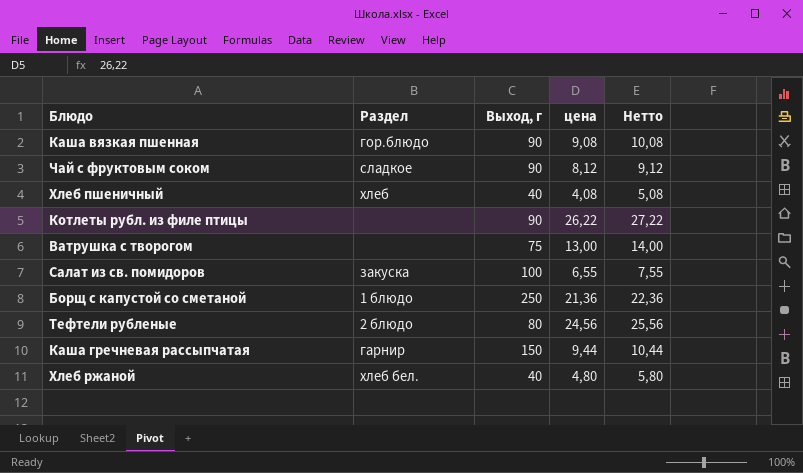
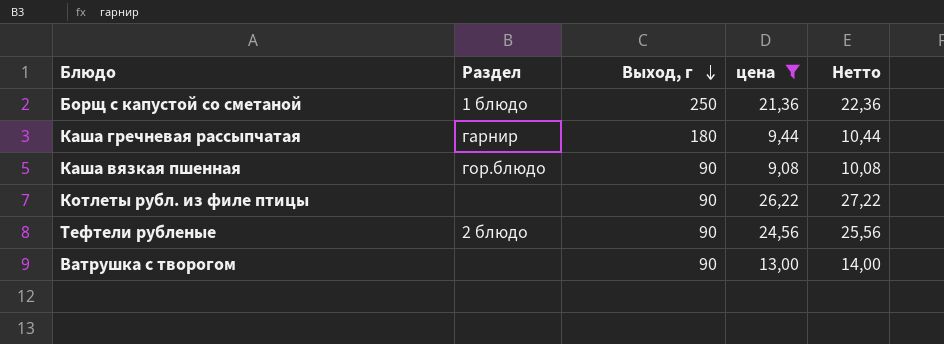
filter: none -> цена >= 9,08
row order: none -> Выход, г descending
Каша гречневая рассыпчатая | Выход, г: 150 -> 180
Тефтели рубленые | Выход, г: 80 -> 90
Ватрушка с творогом | Выход, г: 75 -> 90

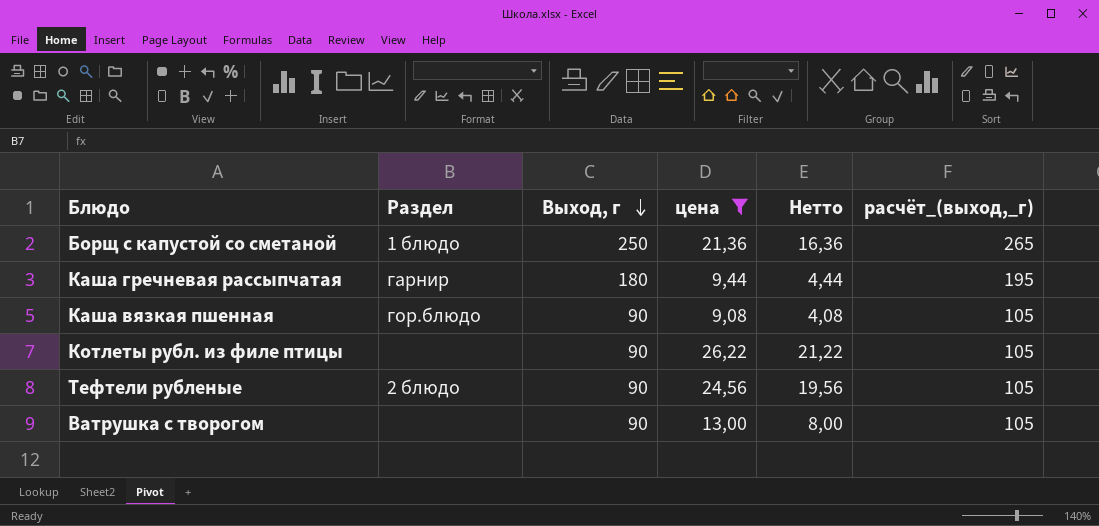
column Нетто | formula: [цена] + 1 -> [цена] - 5
column расчёт_(выход,_г) | formula: none -> [Выход, г] + 15

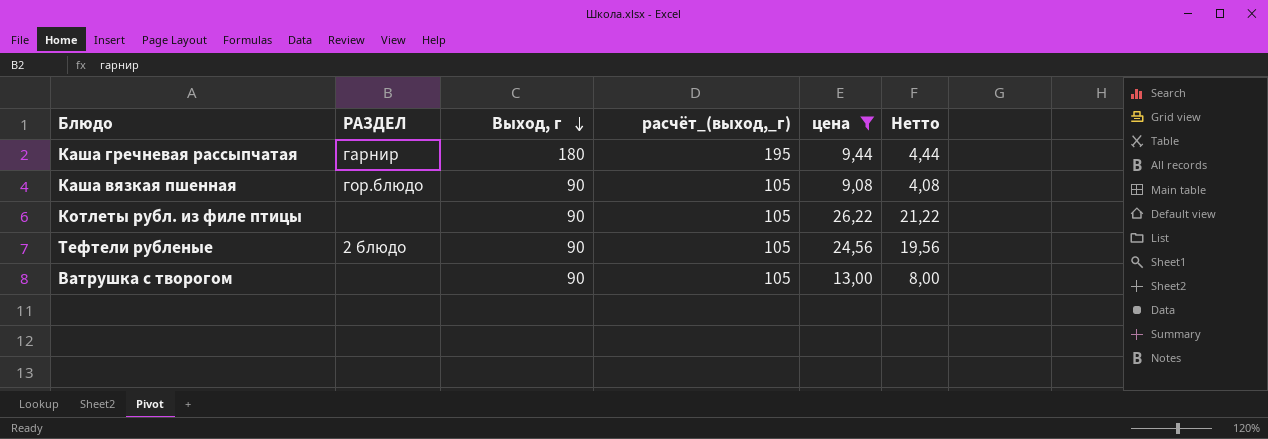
column name: Раздел -> РАЗДЕЛ
column расчёт_(выход,_г) | position: 6 -> 4
row Борщ с капустой со сметаной: 1 блюдо | 250 | 21,36 | 16,36 | 265 -> none

